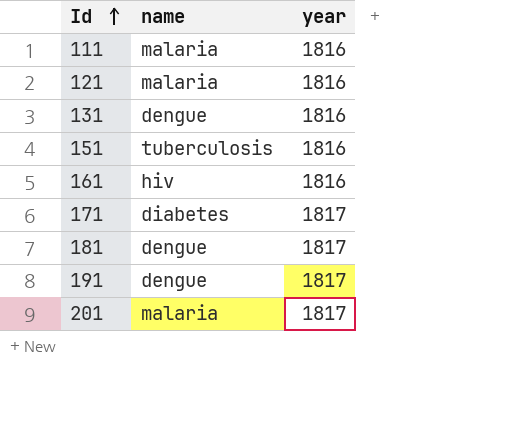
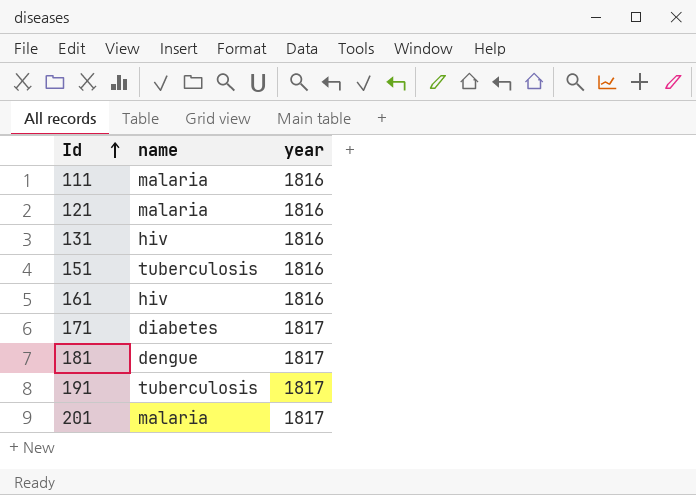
131 | name: dengue -> hiv
191 | name: dengue -> tuberculosis

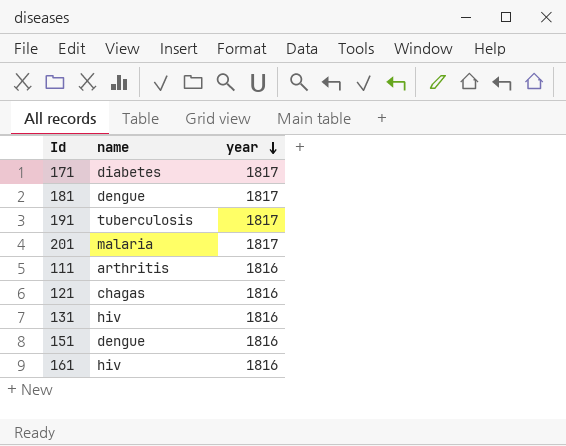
row order: Id ascending -> year descending
111 | name: malaria -> arthritis
121 | name: malaria -> chagas
151 | name: tuberculosis -> dengue

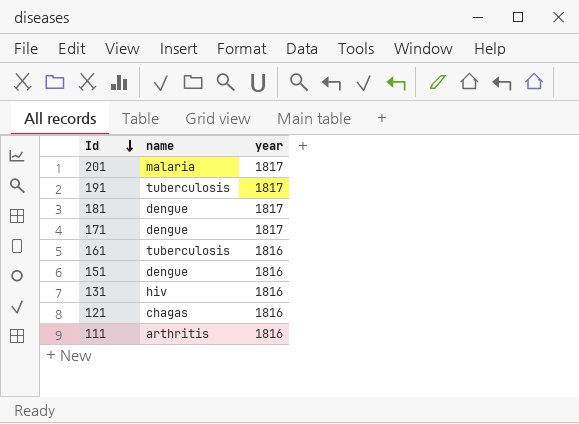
row order: year descending -> Id descending
171 | name: diabetes -> dengue
161 | name: hiv -> tuberculosis

